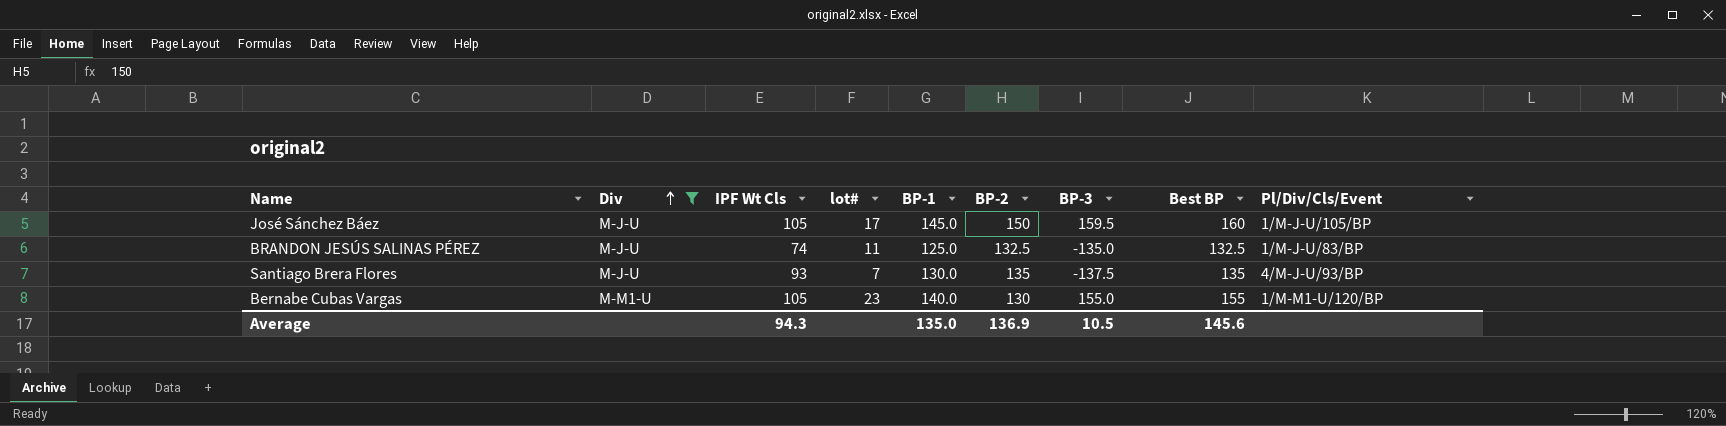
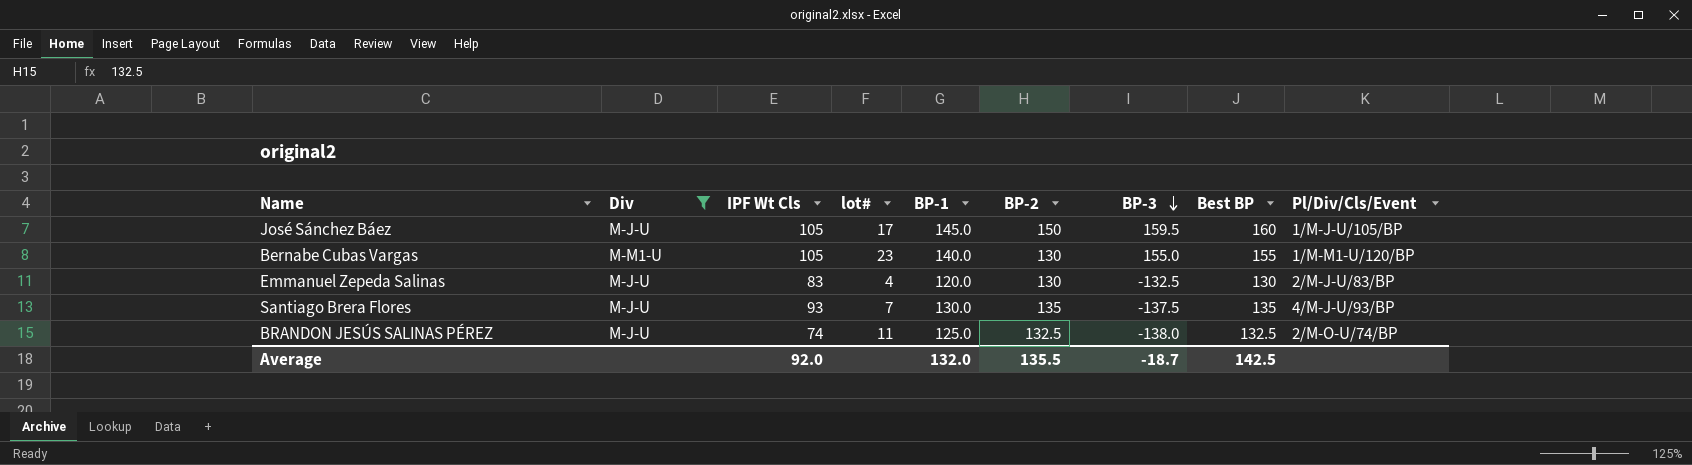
row order: Div ascending -> BP-3 descending
row Emmanuel Zepeda Salinas: none -> M-J-U | 83 | 4 | 120.0 | 130 | -132.5 | 130 | 2/M-J-U/83/BP
BRANDON JESÚS SALINAS PÉREZ | BP-3: -135.0 -> -138.0
BRANDON JESÚS SALINAS PÉREZ | Pl/Div/Cls/Event: 1/M-J-U/83/BP -> 2/M-O-U/74/BP
Average | IPF Wt Cls: 94.3 -> 92.0
Average | BP-1: 135.0 -> 132.0
Average | BP-2: 136.9 -> 135.5
Average | BP-3: 10.5 -> -18.7
Average | Best BP: 145.6 -> 142.5

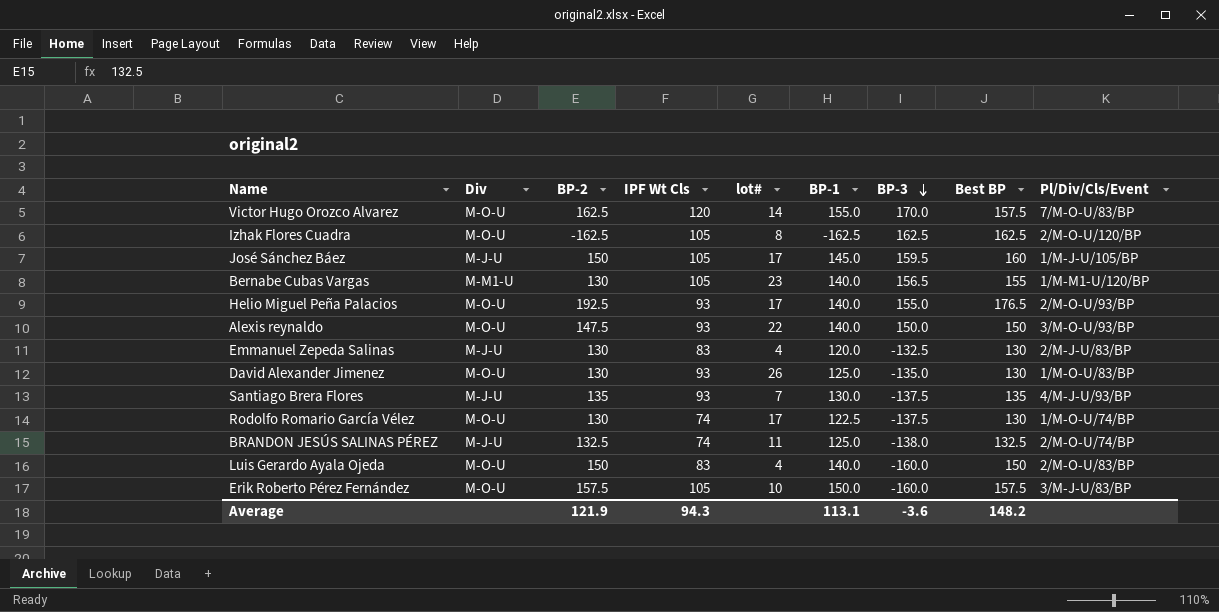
filter: Div != M-O-U -> none
column BP-2 | position: 6 -> 3
Bernabe Cubas Vargas | BP-3: 155.0 -> 156.5
Average | BP-2: 135.5 -> 121.9
Average | IPF Wt Cls: 92.0 -> 94.3
Average | BP-1: 132.0 -> 113.1
Average | BP-3: -18.7 -> -3.6
Average | Best BP: 142.5 -> 148.2

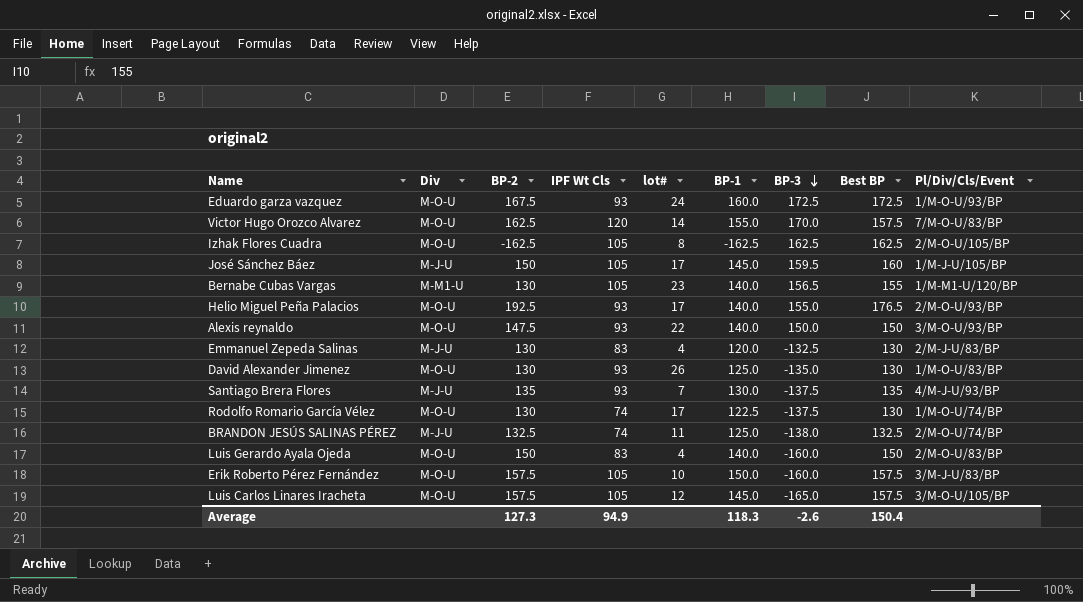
row Eduardo garza vazquez: none -> M-O-U | 167.5 | 93 | 24 | 160.0 | 172.5 | 172.5 | 1/M-O-U/93/BP
Izhak Flores Cuadra | Pl/Div/Cls/Event: 2/M-O-U/120/BP -> 2/M-O-U/105/BP
row Luis Carlos Linares Iracheta: none -> M-O-U | 157.5 | 105 | 12 | 145.0 | -165.0 | 157.5 | 3/M-O-U/105/BP
Average | BP-2: 121.9 -> 127.3
Average | IPF Wt Cls: 94.3 -> 94.9
Average | BP-1: 113.1 -> 118.3
Average | BP-3: -3.6 -> -2.6
Average | Best BP: 148.2 -> 150.4

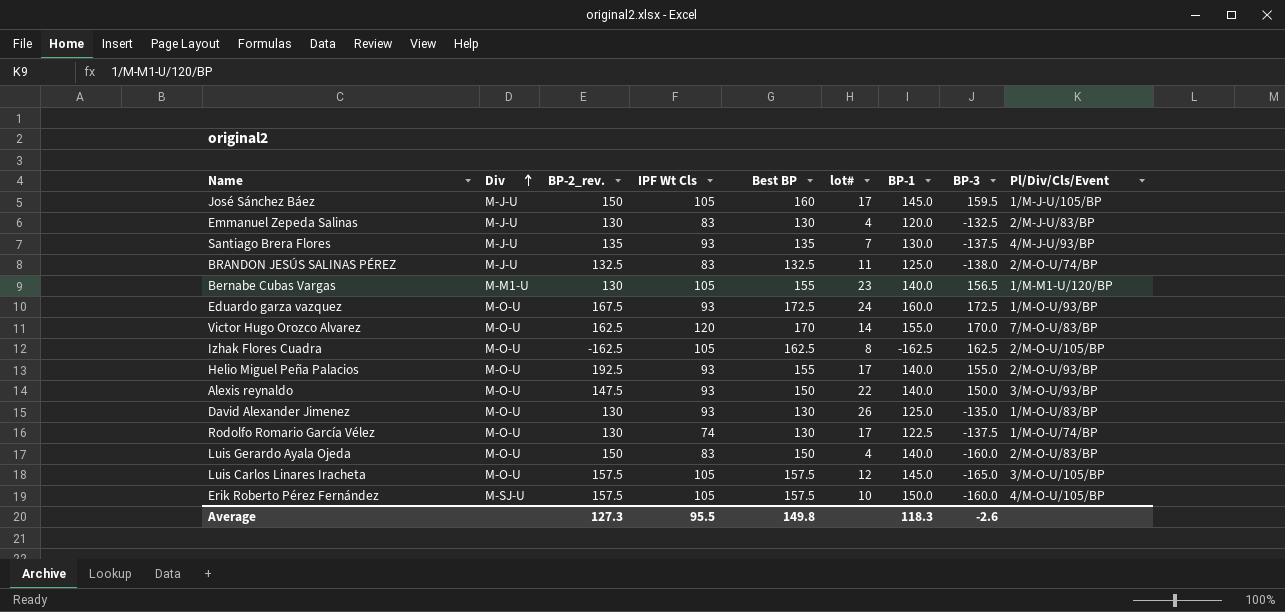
row order: BP-3 descending -> Div ascending
column name: BP-2 -> BP-2_rev.
column Best BP | position: 8 -> 5
BRANDON JESÚS SALINAS PÉREZ | IPF Wt Cls: 74 -> 83
Victor Hugo Orozco Alvarez | Best BP: 157.5 -> 170
Helio Miguel Peña Palacios | Best BP: 176.5 -> 155
Erik Roberto Pérez Fernández | Div: M-O-U -> M-SJ-U
Erik Roberto Pérez Fernández | Pl/Div/Cls/Event: 3/M-J-U/83/BP -> 4/M-O-U/105/BP
Average | IPF Wt Cls: 94.9 -> 95.5
Average | Best BP: 150.4 -> 149.8

